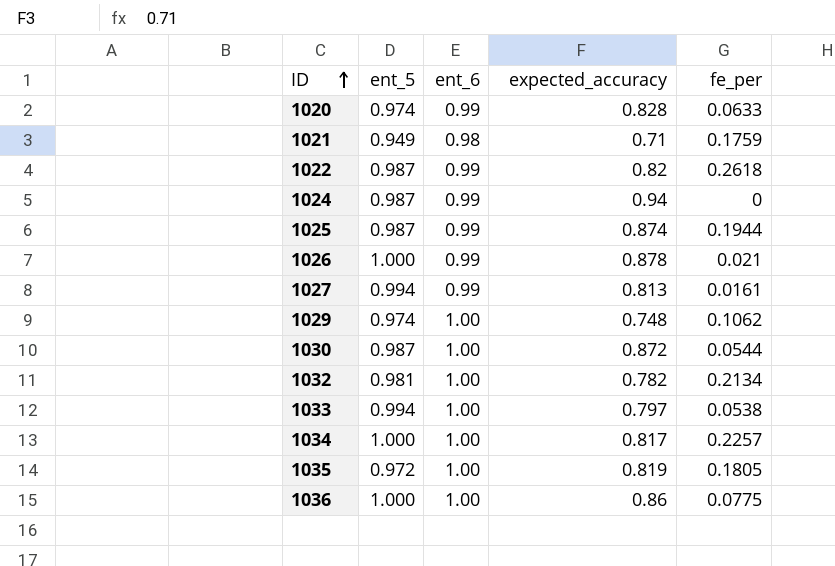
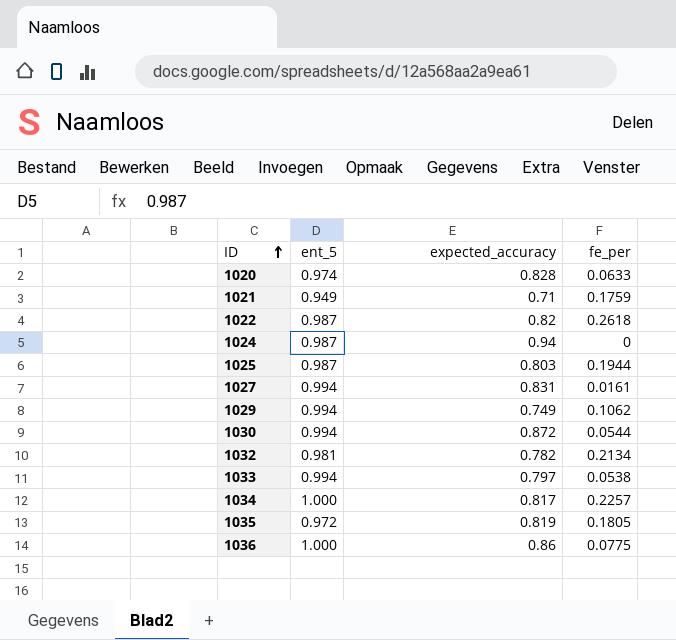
column ent_6 | position: 3 -> none
row 1026: 1.000 | 0.99 | 0.878 | 0.021 -> none
1025 | expected_accuracy: 0.874 -> 0.803
1027 | expected_accuracy: 0.813 -> 0.831
1029 | ent_5: 0.974 -> 0.994
1029 | expected_accuracy: 0.748 -> 0.749
1030 | ent_5: 0.987 -> 0.994

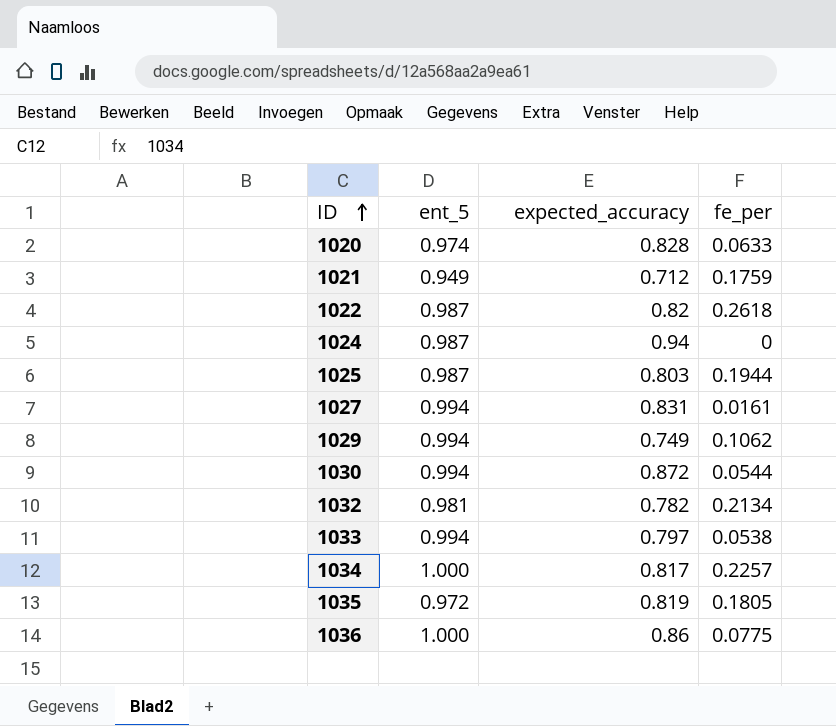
1021 | expected_accuracy: 0.71 -> 0.712

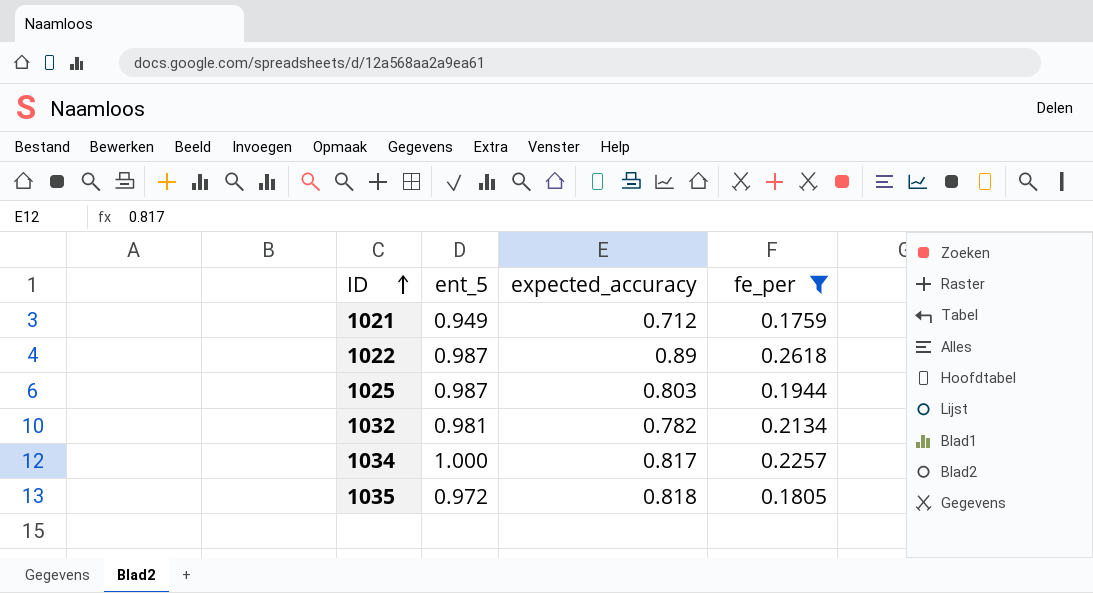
filter: none -> fe_per >= 0.1759
1022 | expected_accuracy: 0.82 -> 0.89
1035 | expected_accuracy: 0.819 -> 0.818

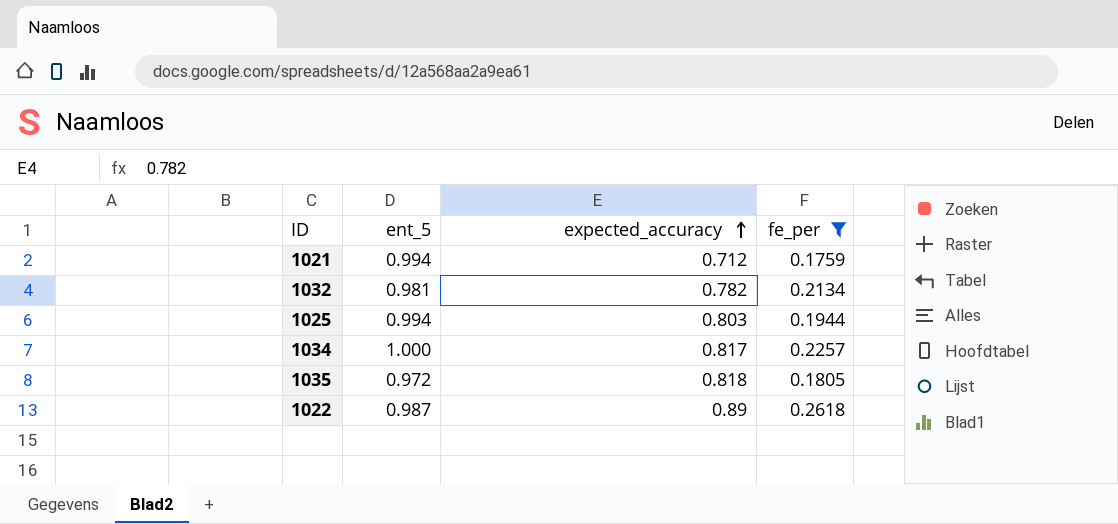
row order: ID ascending -> expected_accuracy ascending
1021 | ent_5: 0.949 -> 0.994
1025 | ent_5: 0.987 -> 0.994

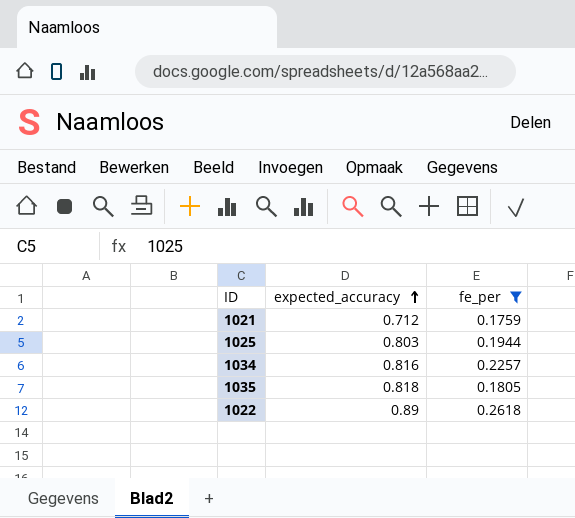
column ent_5 | position: 2 -> none
row 1032: 0.981 | 0.782 | 0.2134 -> none
1034 | expected_accuracy: 0.817 -> 0.816

